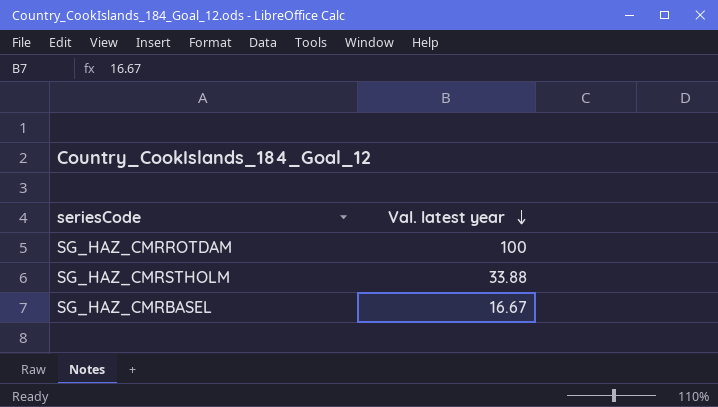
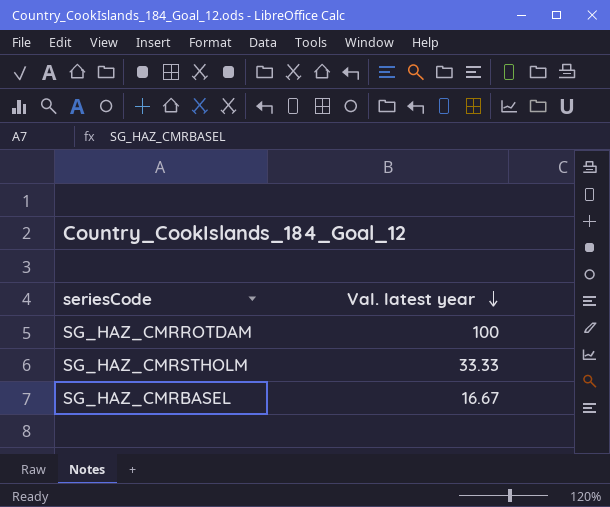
SG_HAZ_CMRSTHOLM | Val. latest year: 33.88 -> 33.33

